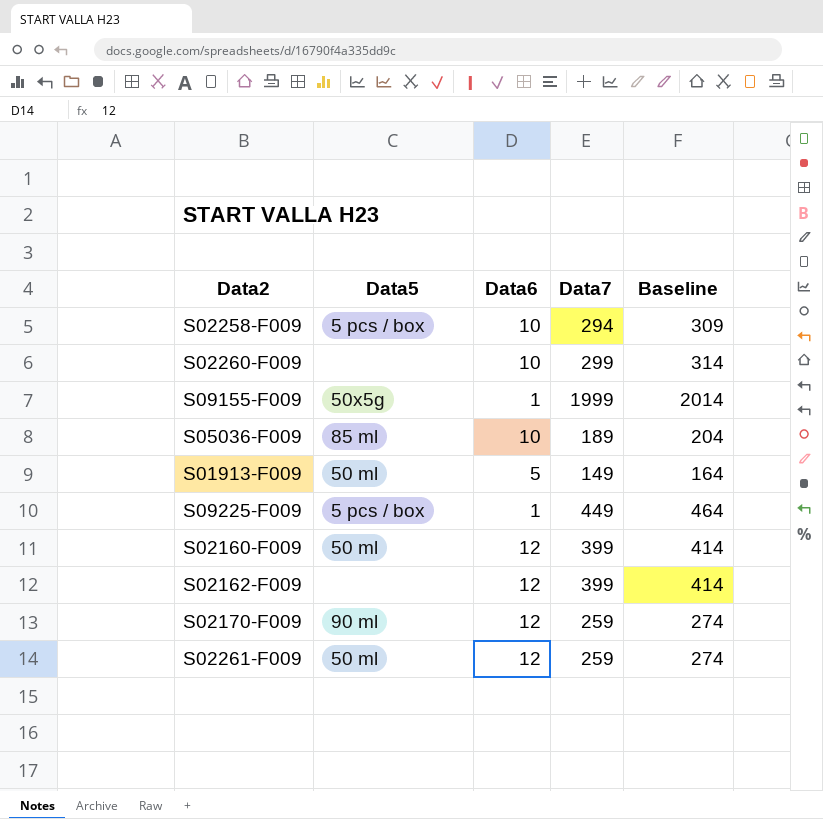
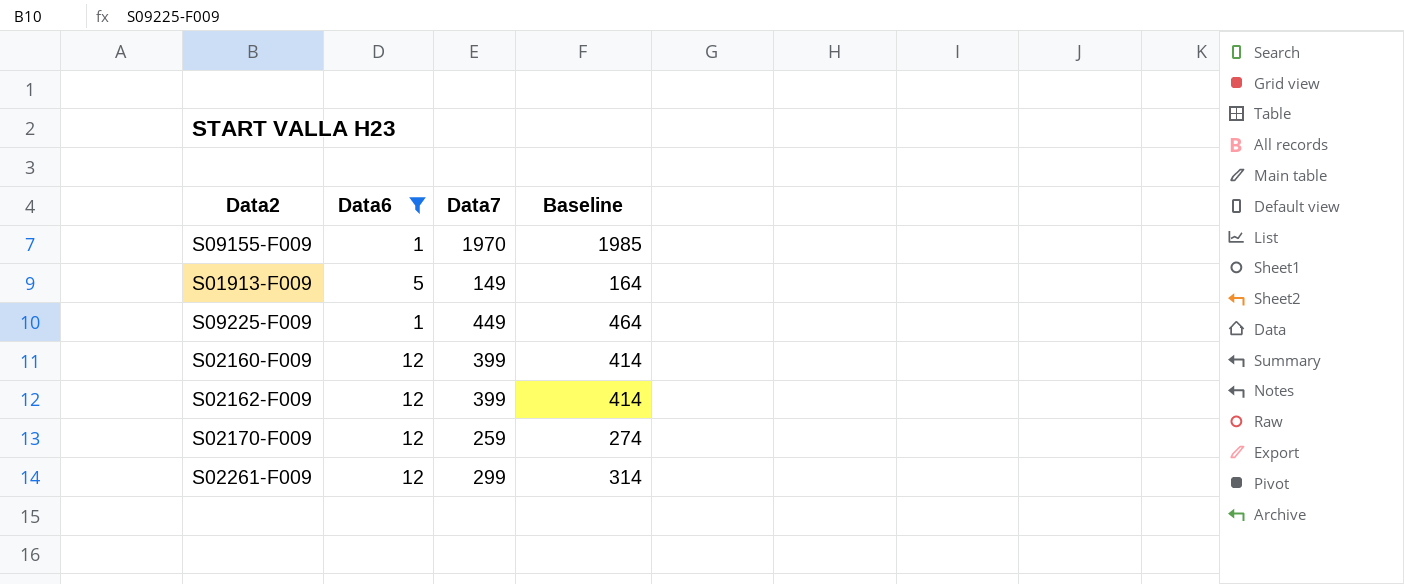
filter: none -> Data6 != 10
column Data5 | position: 2 -> none
S09155-F009 | Data7: 1999 -> 1970
S09155-F009 | Baseline: 2014 -> 1985
S02261-F009 | Data7: 259 -> 299
S02261-F009 | Baseline: 274 -> 314

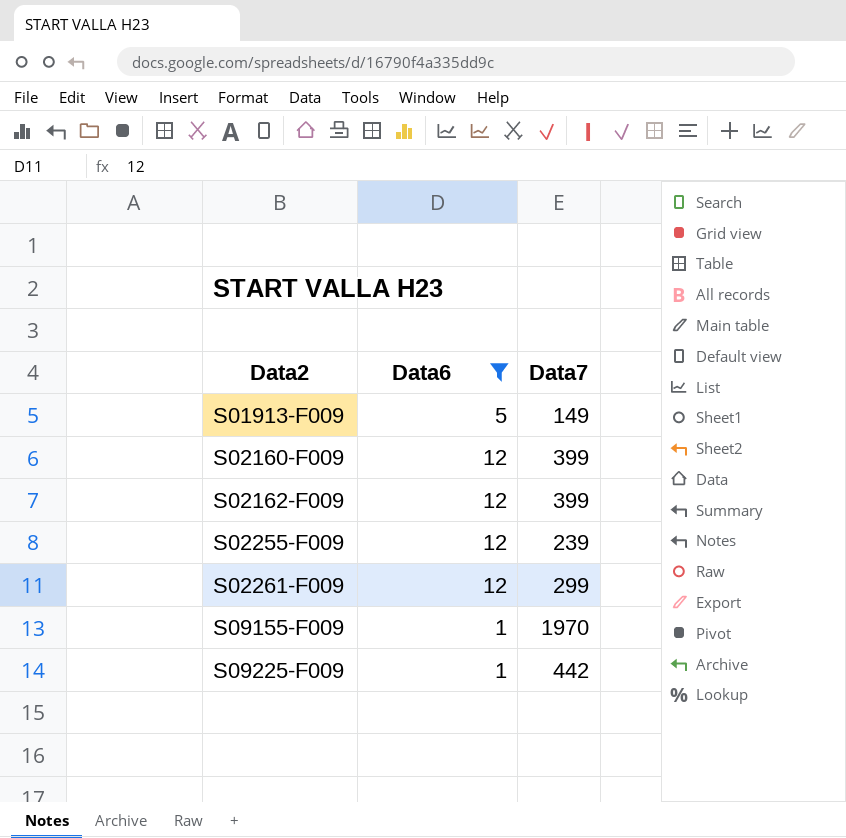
row order: none -> Data2 ascending
column Baseline | formula: [Data7] + 15 -> none
row S02170-F009: 12 | 259 | 274 -> none
row S02255-F009: none -> 12 | 239
S09225-F009 | Data7: 449 -> 442

